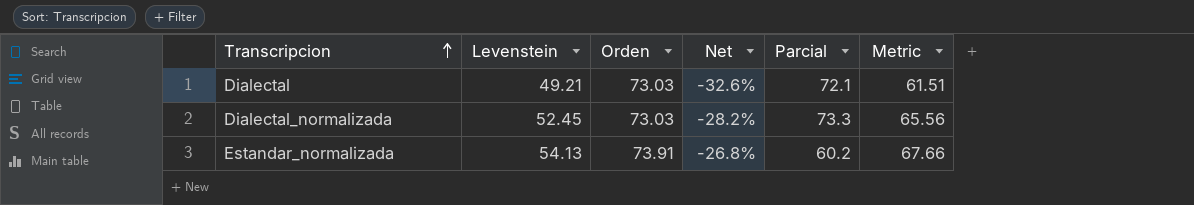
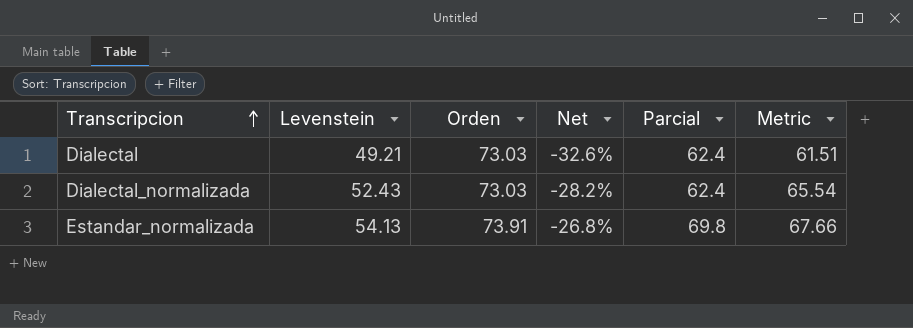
Dialectal | Parcial: 72.1 -> 62.4
Dialectal_normalizada | Levenstein: 52.45 -> 52.43
Dialectal_normalizada | Parcial: 73.3 -> 62.4
Dialectal_normalizada | Metric: 65.56 -> 65.54
Estandar_normalizada | Parcial: 60.2 -> 69.8

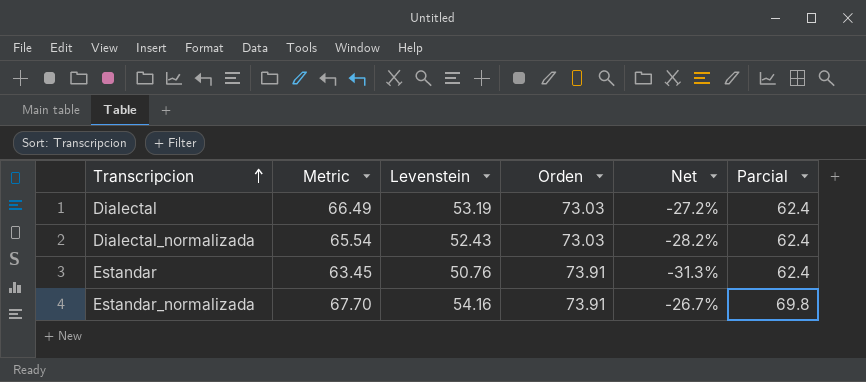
column Metric | position: 6 -> 2
Dialectal | Metric: 61.51 -> 66.49
Dialectal | Levenstein: 49.21 -> 53.19
Dialectal | Net: -32.6% -> -27.2%
row Estandar: none -> 63.45 | 50.76 | 73.91 | -31.3% | 62.4
Estandar_normalizada | Metric: 67.66 -> 67.70
Estandar_normalizada | Levenstein: 54.13 -> 54.16
Estandar_normalizada | Net: -26.8% -> -26.7%

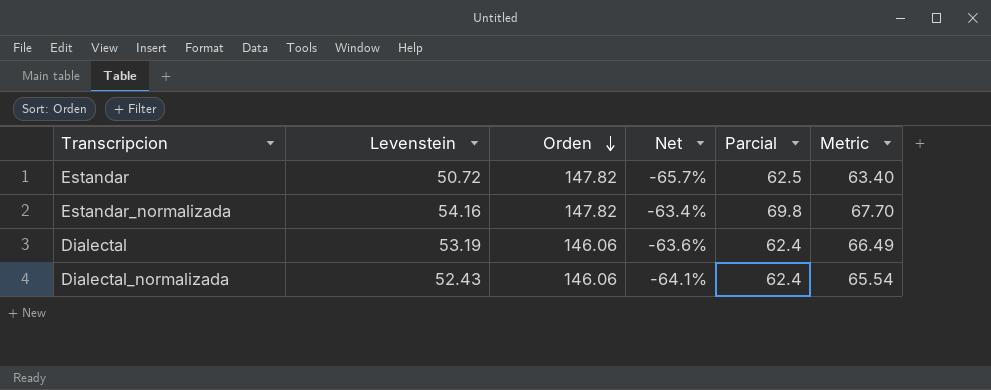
row order: Transcripcion ascending -> Orden descending
column Metric | position: 2 -> 6
Estandar | Levenstein: 50.76 -> 50.72
Estandar | Orden: 73.91 -> 147.82
Estandar | Net: -31.3% -> -65.7%
Estandar | Parcial: 62.4 -> 62.5
Estandar | Metric: 63.45 -> 63.40
Estandar_normalizada | Orden: 73.91 -> 147.82
Estandar_normalizada | Net: -26.7% -> -63.4%
Dialectal | Orden: 73.03 -> 146.06
Dialectal | Net: -27.2% -> -63.6%
Dialectal_normalizada | Orden: 73.03 -> 146.06
Dialectal_normalizada | Net: -28.2% -> -64.1%

